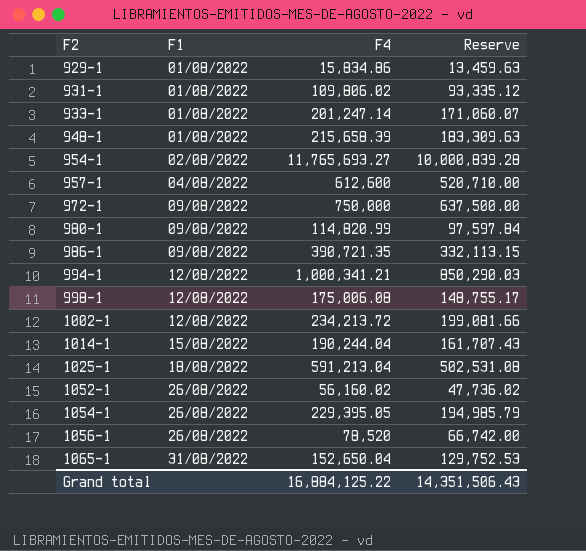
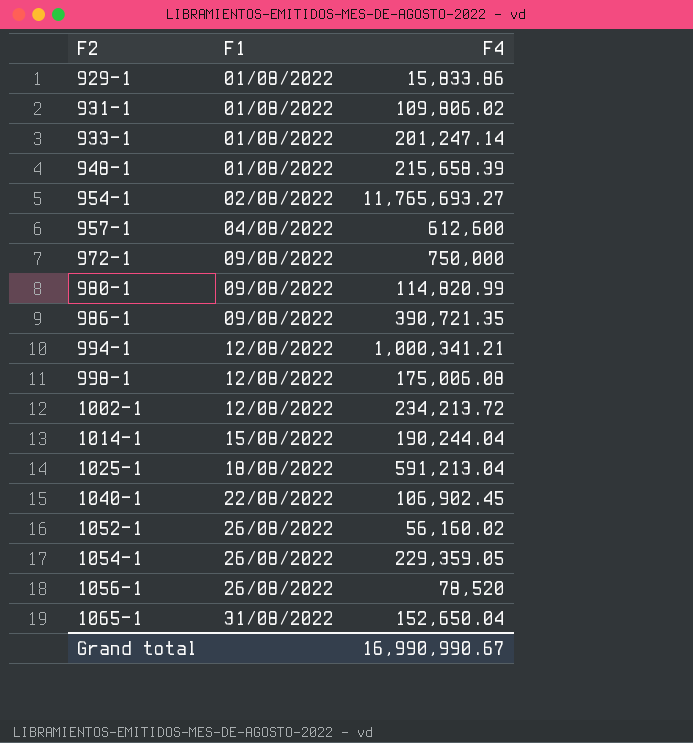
column Reserve | formula: [F4] * 0.85 -> none
929-1 | F4: 15,834.86 -> 15,833.86
row 1040-1: none -> 22/08/2022 | 106,902.45
1054-1 | F4: 229,395.05 -> 229,359.05
Grand total | F4: 16,884,125.22 -> 16,990,990.67

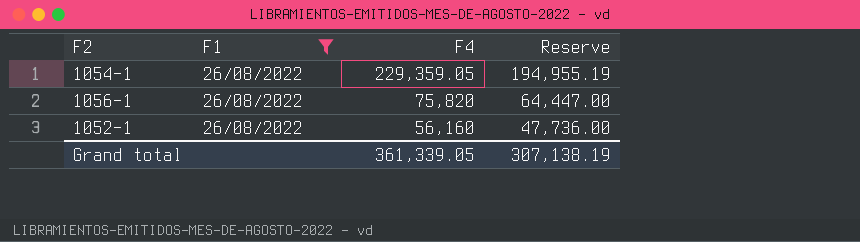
filter: none -> F1 = 26/08/2022
row order: F2 ascending -> F4 descending
column Reserve | formula: none -> [F4] * 0.85
1056-1 | F4: 78,520 -> 75,820
1052-1 | F4: 56,160.02 -> 56,160
Grand total | F4: 16,990,990.67 -> 361,339.05

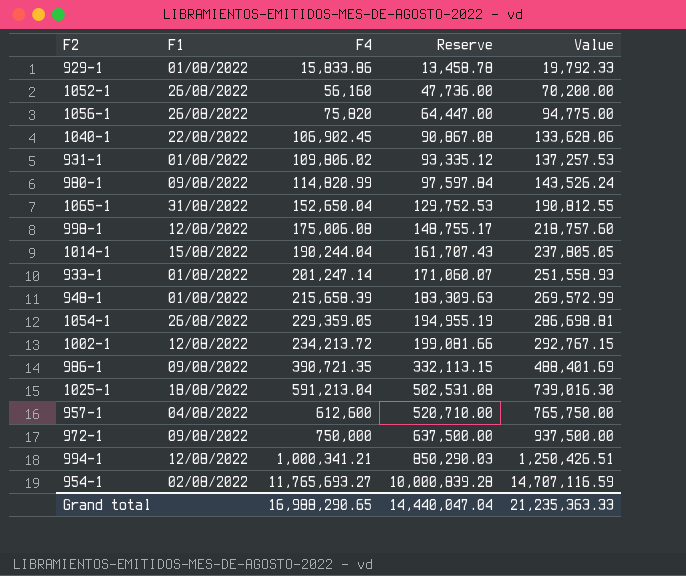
filter: F1 = 26/08/2022 -> none
row order: F4 descending -> F4 ascending
column Value | formula: none -> [F4] * 1.25
Grand total | F4: 361,339.05 -> 16,988,290.65
Grand total | Reserve: 307,138.19 -> 14,440,047.04

